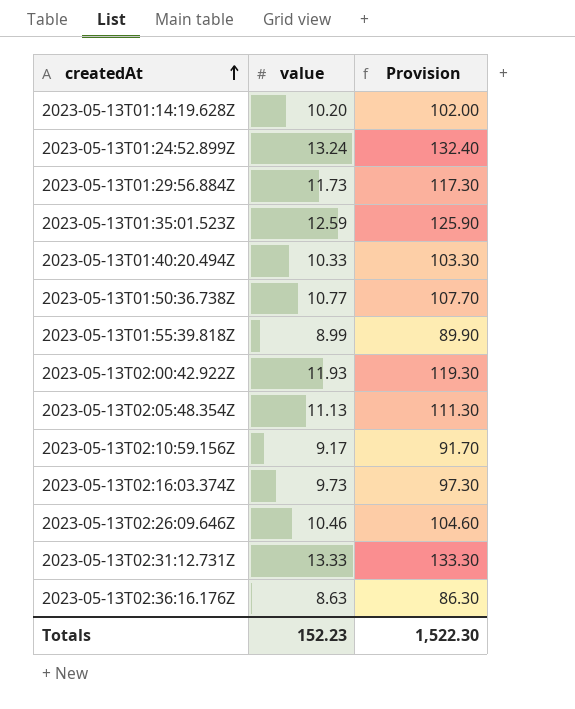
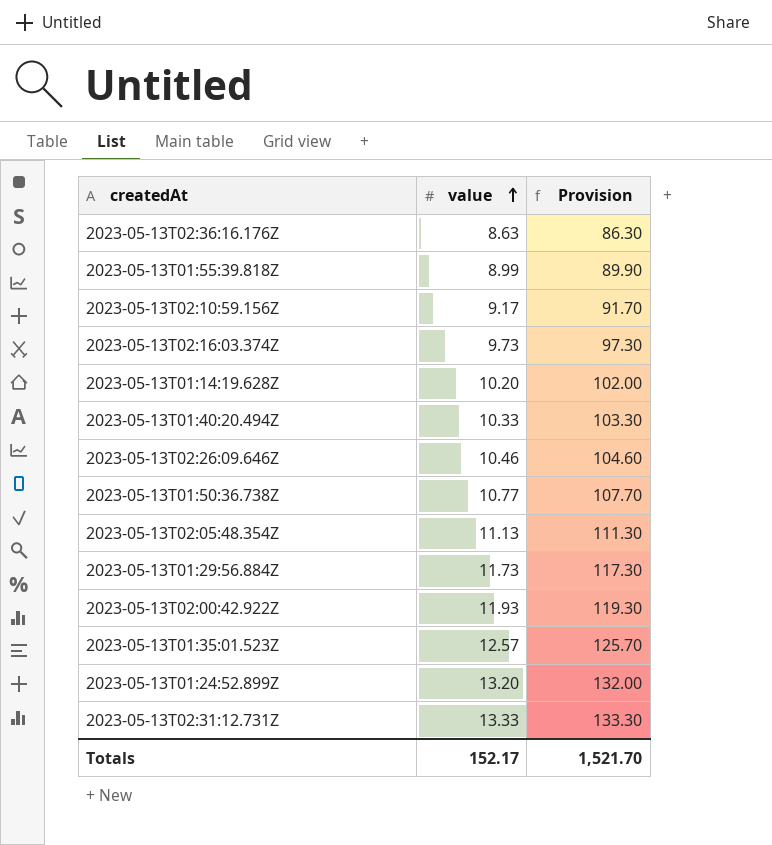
row order: createdAt ascending -> value ascending
2023-05-13T01:35:01.523Z | value: 12.59 -> 12.57
2023-05-13T01:35:01.523Z | Provision: 125.90 -> 125.70
2023-05-13T01:24:52.899Z | value: 13.24 -> 13.20
2023-05-13T01:24:52.899Z | Provision: 132.40 -> 132.00
Totals | value: 152.23 -> 152.17
Totals | Provision: 1,522.30 -> 1,521.70

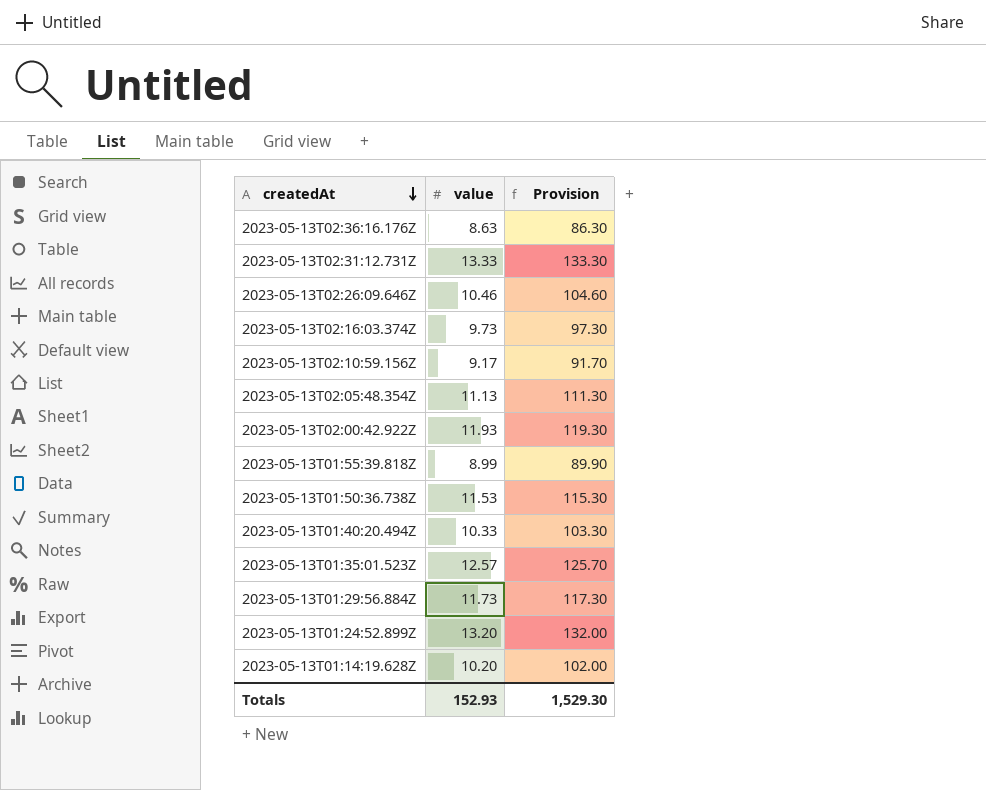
row order: value ascending -> createdAt descending
2023-05-13T01:50:36.738Z | value: 10.77 -> 11.53
2023-05-13T01:50:36.738Z | Provision: 107.70 -> 115.30
Totals | value: 152.17 -> 152.93
Totals | Provision: 1,521.70 -> 1,529.30

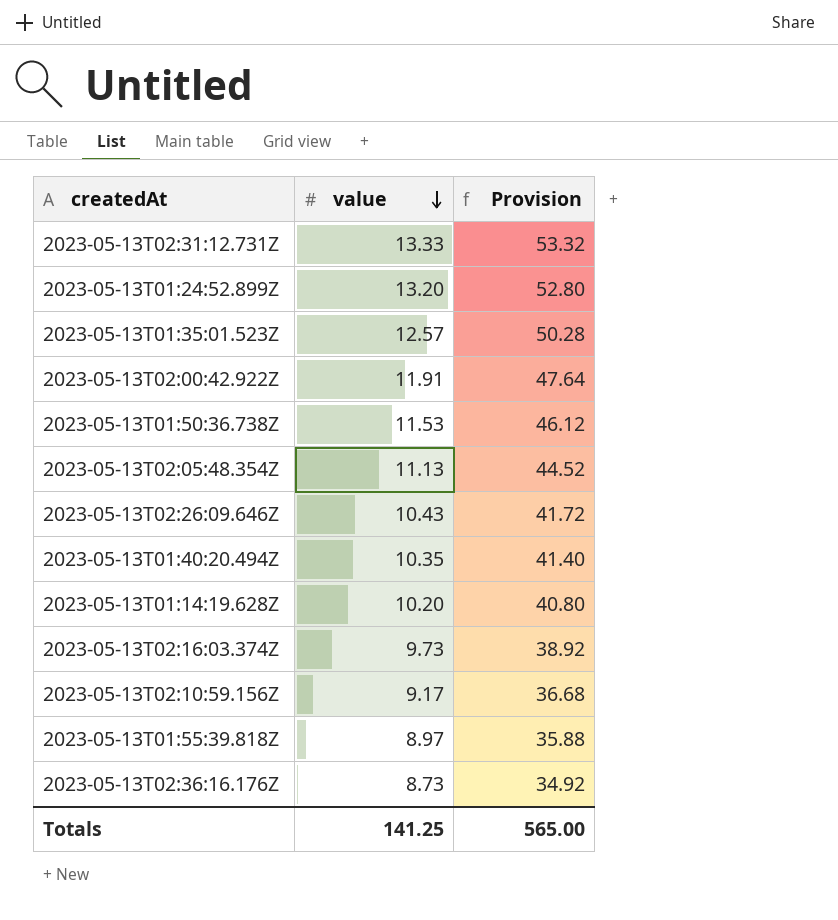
row order: createdAt descending -> value descending
column Provision | formula: [value] * 10 -> [value] * 4
row 2023-05-13T01:29:56.884Z: 11.73 | 117.30 -> none
2023-05-13T02:00:42.922Z | value: 11.93 -> 11.91
2023-05-13T02:26:09.646Z | value: 10.46 -> 10.43
2023-05-13T01:40:20.494Z | value: 10.33 -> 10.35
2023-05-13T01:55:39.818Z | value: 8.99 -> 8.97
2023-05-13T02:36:16.176Z | value: 8.63 -> 8.73
Totals | value: 152.93 -> 141.25
Totals | Provision: 1,529.30 -> 565.00

